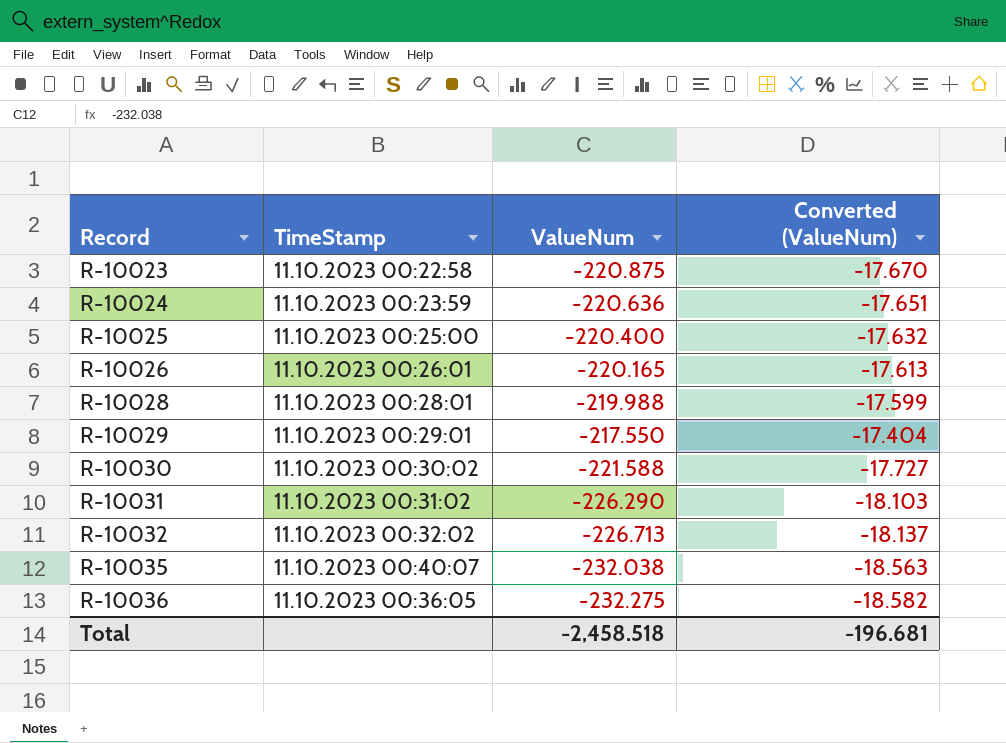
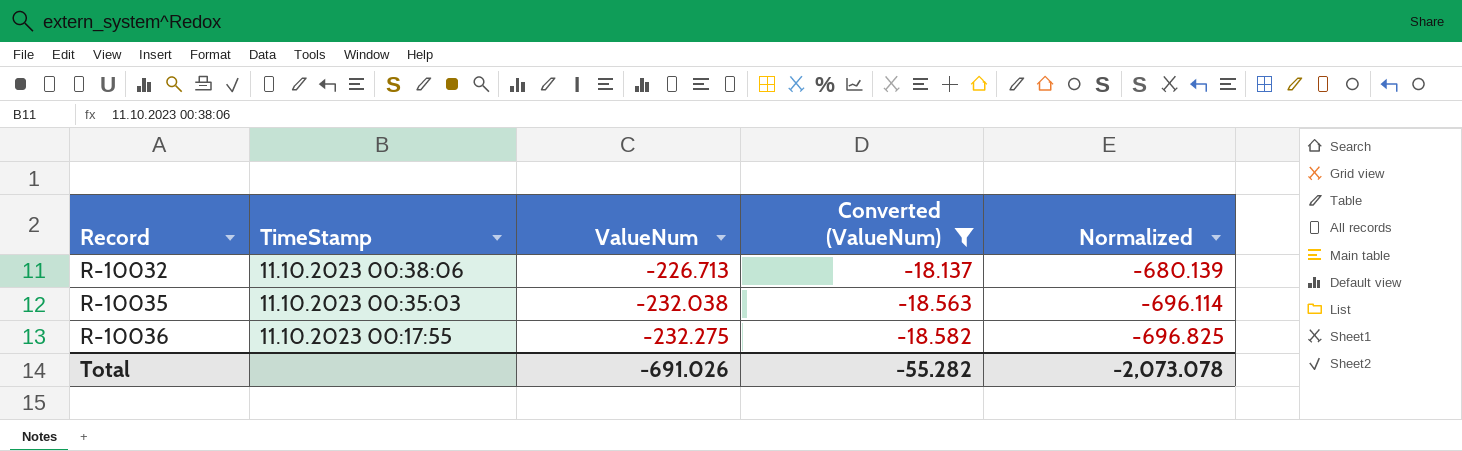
filter: none -> Converted (ValueNum) <= -18.137
column Normalized | formula: none -> [ValueNum] * 3
R-10032 | TimeStamp: 11.10.2023 00:32:02 -> 11.10.2023 00:38:06
R-10035 | TimeStamp: 11.10.2023 00:40:07 -> 11.10.2023 00:35:03
R-10036 | TimeStamp: 11.10.2023 00:36:05 -> 11.10.2023 00:17:55
Total | ValueNum: -2,458.518 -> -691.026
Total | Converted (ValueNum): -196.681 -> -55.282

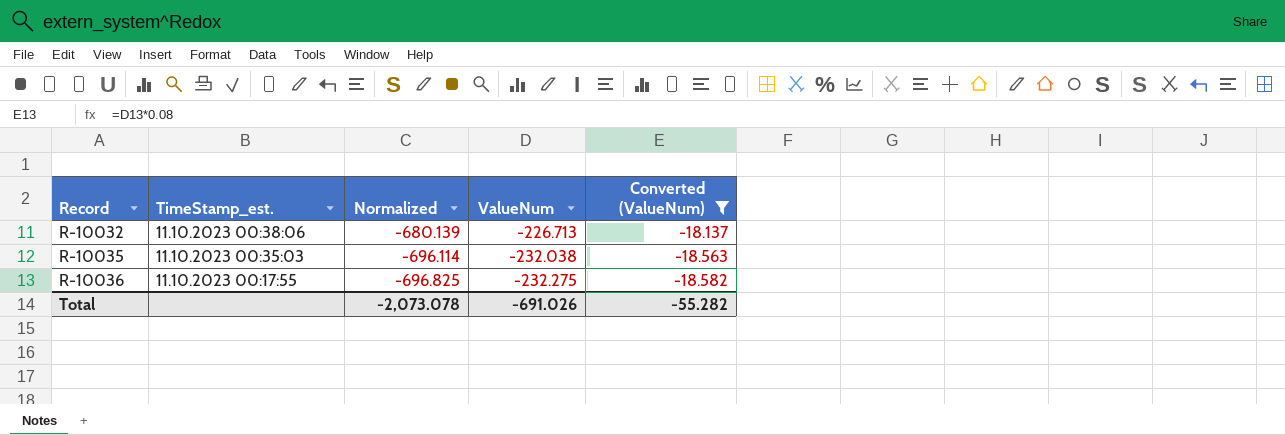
column name: TimeStamp -> TimeStamp_est.
column Normalized | position: 5 -> 3

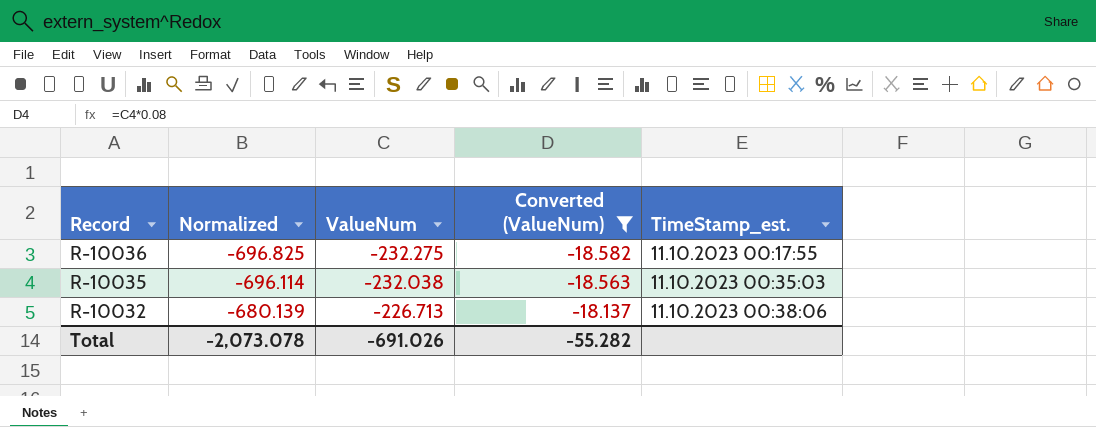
row order: Record ascending -> Record descending
column TimeStamp_est. | position: 2 -> 5

